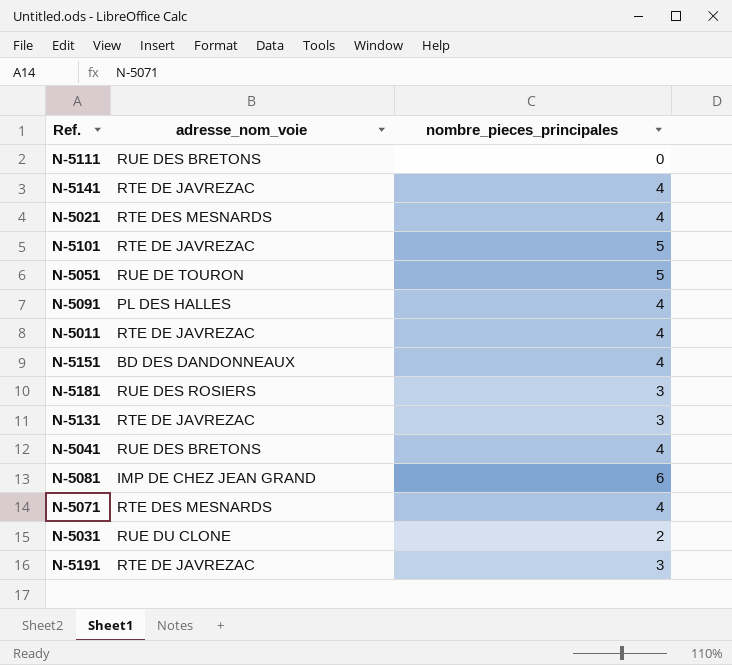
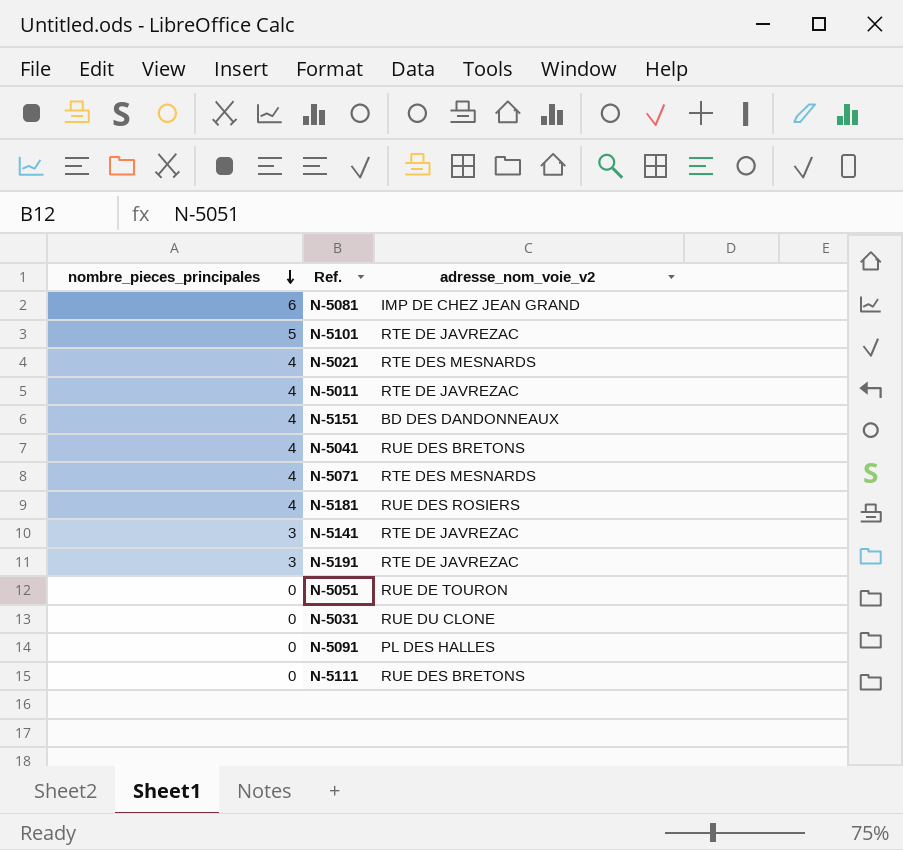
row order: none -> nombre_pieces_principales descending
column nombre_pieces_principales | position: 3 -> 1
column name: adresse_nom_voie -> adresse_nom_voie_v2
row N-5131: RTE DE JAVREZAC | 3 -> none
N-5181 | nombre_pieces_principales: 3 -> 4
N-5141 | nombre_pieces_principales: 4 -> 3
N-5051 | nombre_pieces_principales: 5 -> 0
N-5031 | nombre_pieces_principales: 2 -> 0
N-5091 | nombre_pieces_principales: 4 -> 0

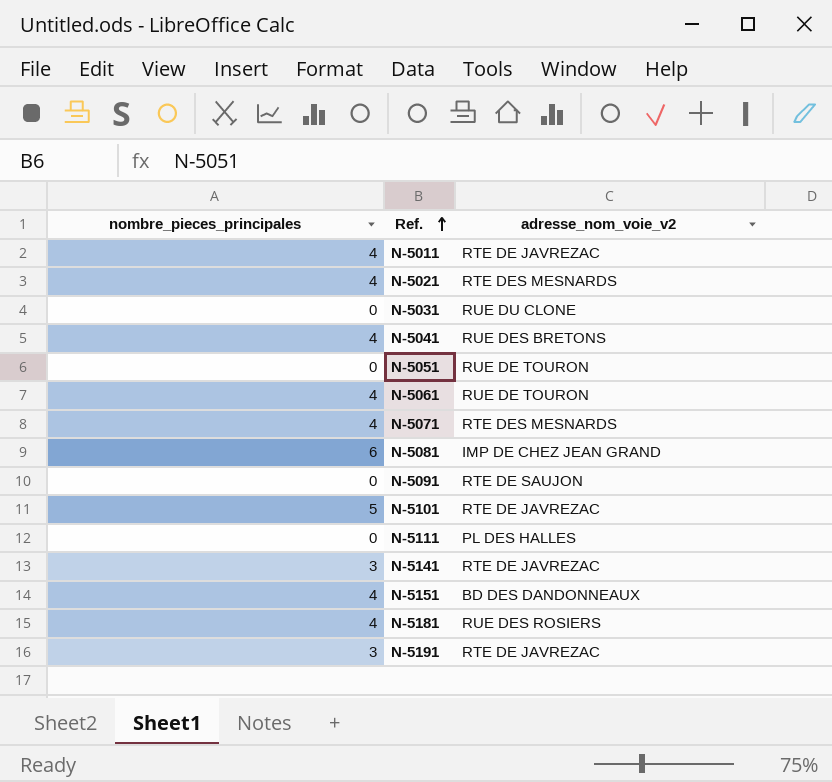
row order: nombre_pieces_principales descending -> Ref. ascending
row N-5061: none -> 4 | RUE DE TOURON
N-5091 | adresse_nom_voie_v2: PL DES HALLES -> RTE DE SAUJON
N-5111 | adresse_nom_voie_v2: RUE DES BRETONS -> PL DES HALLES

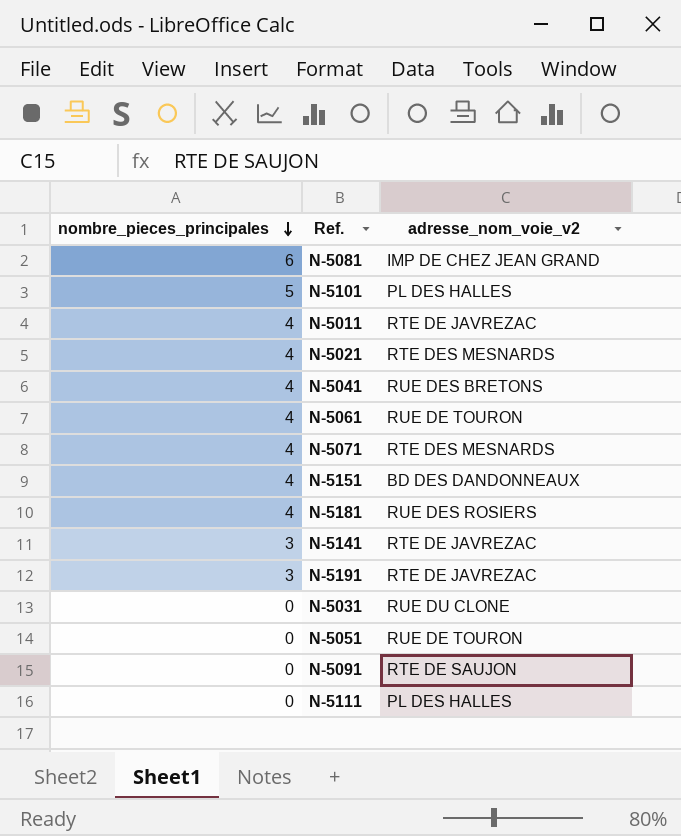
row order: Ref. ascending -> nombre_pieces_principales descending
N-5101 | adresse_nom_voie_v2: RTE DE JAVREZAC -> PL DES HALLES

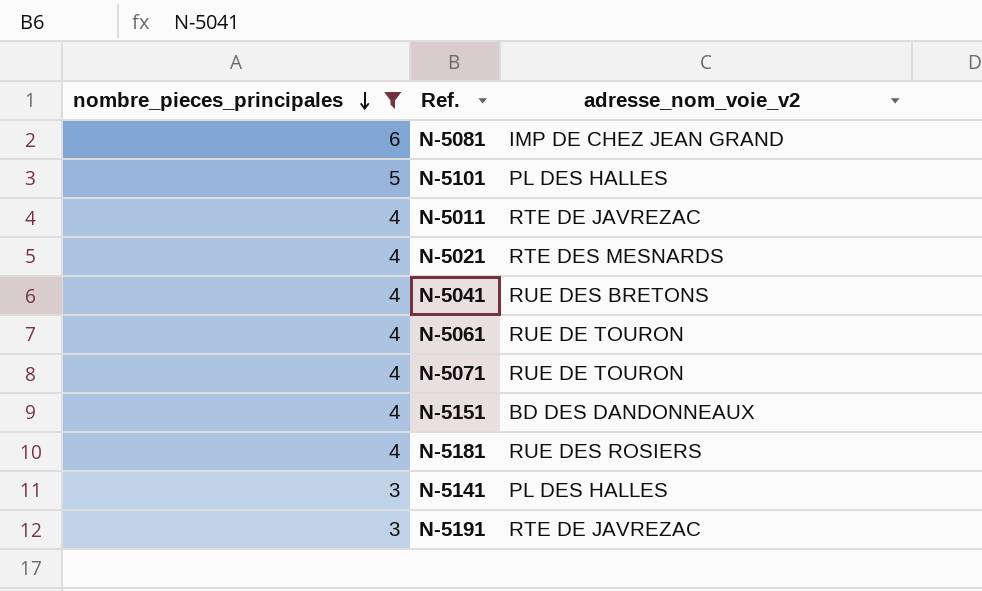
filter: none -> nombre_pieces_principales != 0
N-5071 | adresse_nom_voie_v2: RTE DES MESNARDS -> RUE DE TOURON
N-5141 | adresse_nom_voie_v2: RTE DE JAVREZAC -> PL DES HALLES

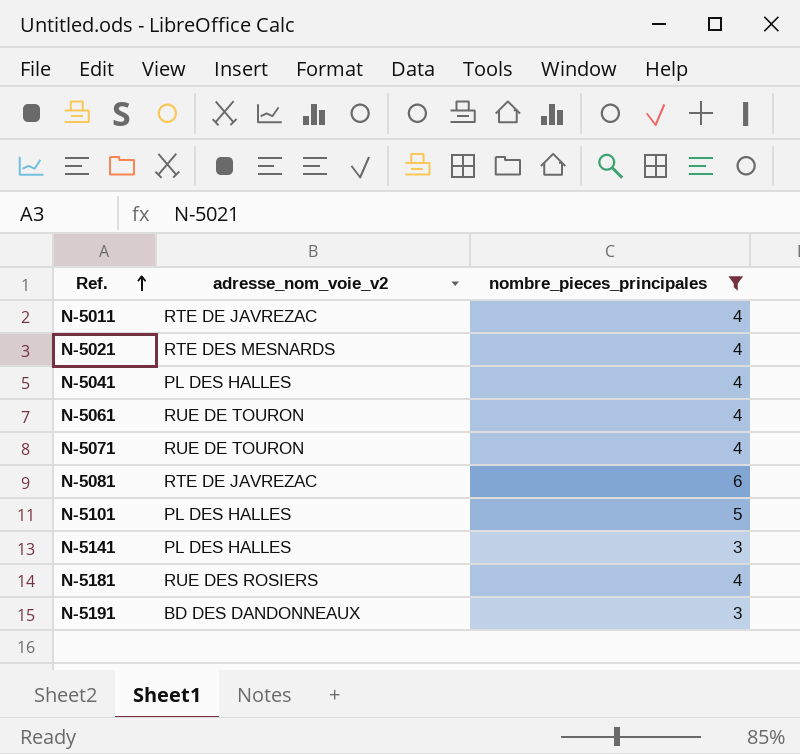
row order: nombre_pieces_principales descending -> Ref. ascending
column nombre_pieces_principales | position: 1 -> 3
row N-5151: 4 | BD DES DANDONNEAUX -> none
N-5041 | adresse_nom_voie_v2: RUE DES BRETONS -> PL DES HALLES
N-5081 | adresse_nom_voie_v2: IMP DE CHEZ JEAN GRAND -> RTE DE JAVREZAC
N-5191 | adresse_nom_voie_v2: RTE DE JAVREZAC -> BD DES DANDONNEAUX

